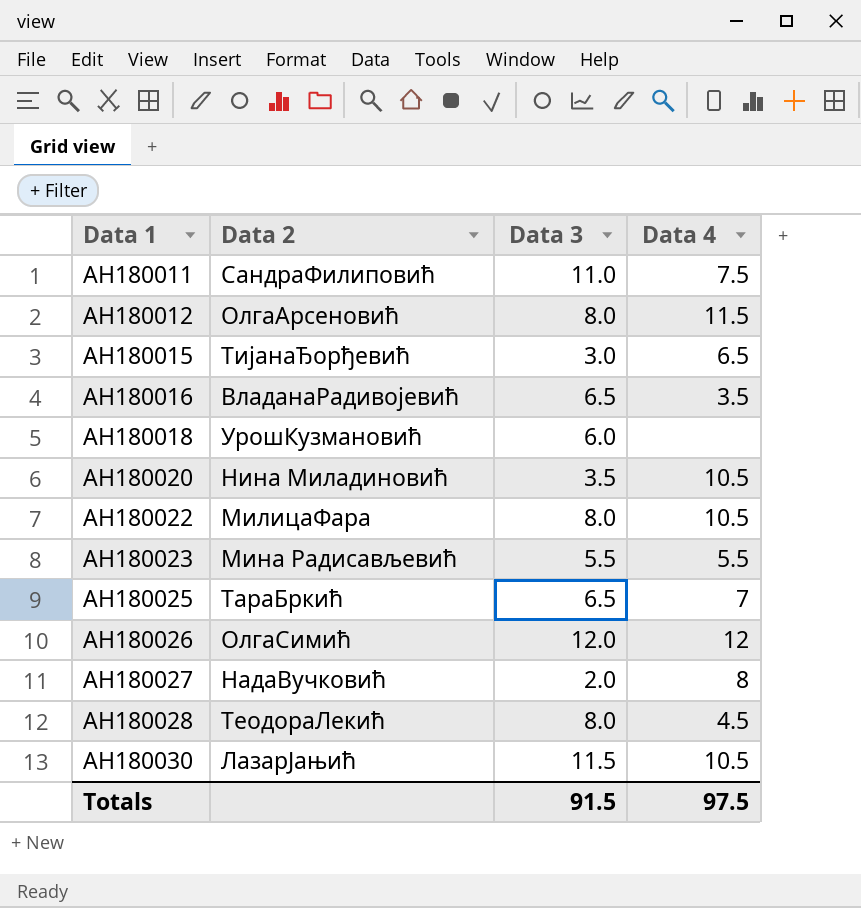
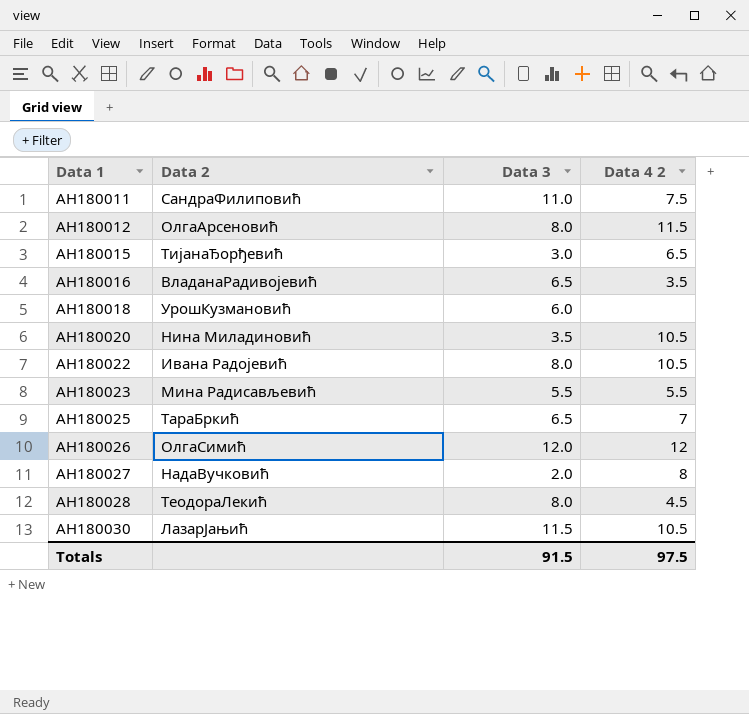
column name: Data 4 -> Data 4 2
АН180022 | Data 2: МилицаФара -> Ивана Радојевић

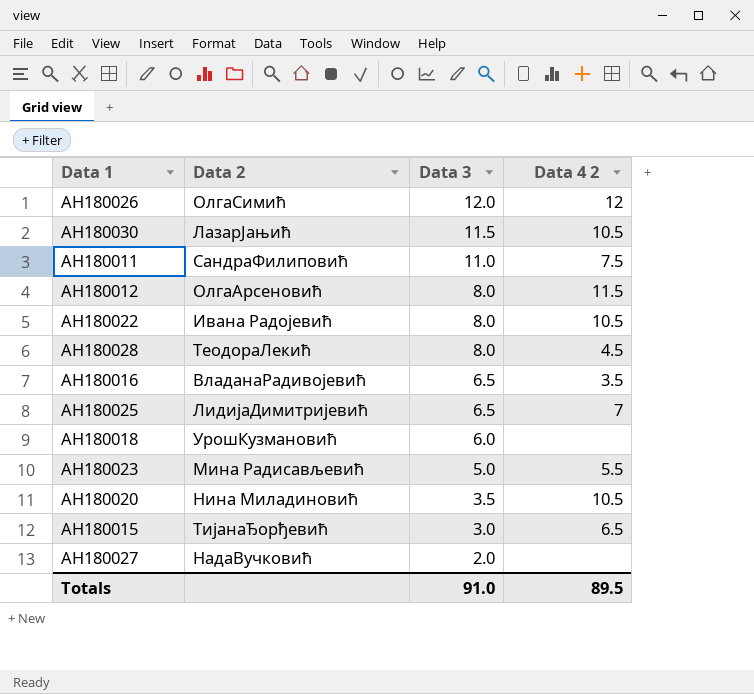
row order: Data 1 ascending -> Data 3 descending
АН180025 | Data 2: ТараБркић -> ЛидијаДимитријевић
АН180023 | Data 3: 5.5 -> 5.0
АН180027 | Data 4 2: 8 -> none
Totals | Data 3: 91.5 -> 91.0
Totals | Data 4 2: 97.5 -> 89.5

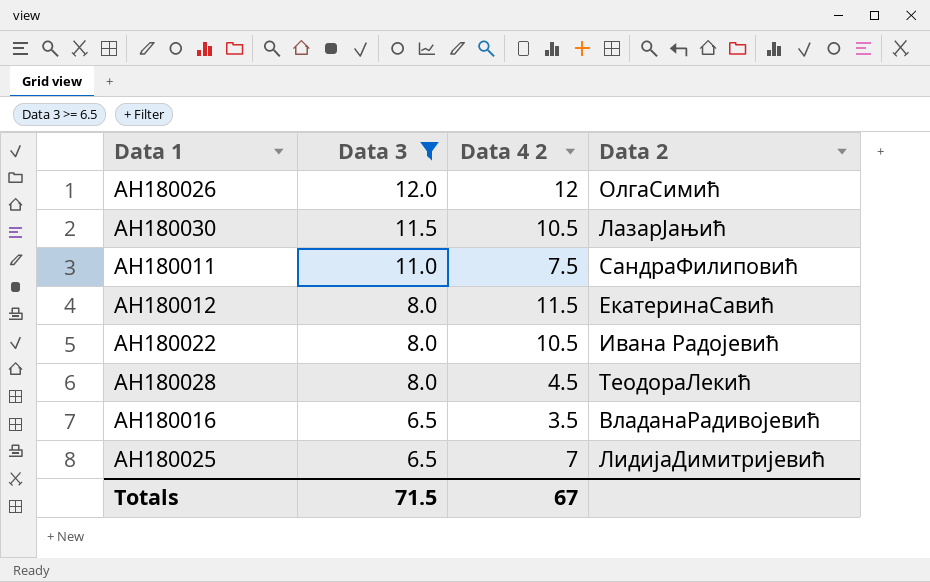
filter: none -> Data 3 >= 6.5
column Data 2 | position: 2 -> 4
АН180012 | Data 2: ОлгаАрсеновић -> ЕкатеринаСавић
Totals | Data 3: 91.0 -> 71.5
Totals | Data 4 2: 89.5 -> 67

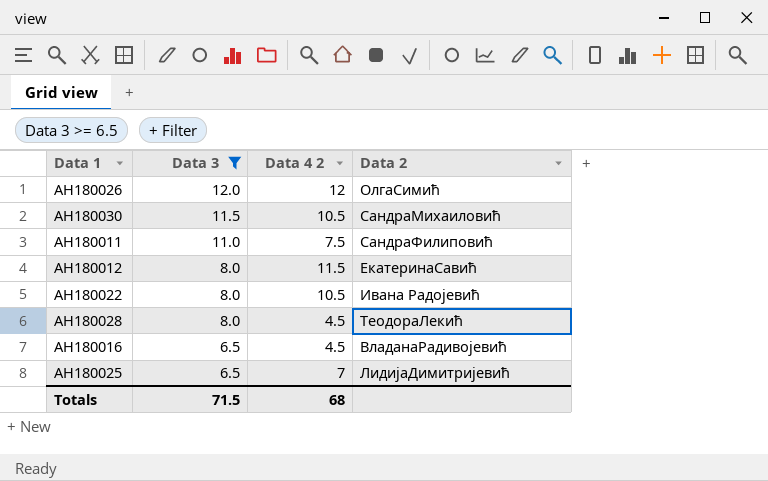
АН180030 | Data 2: ЛазарЈањић -> СандраМихаиловић
АН180016 | Data 4 2: 3.5 -> 4.5
Totals | Data 4 2: 67 -> 68

